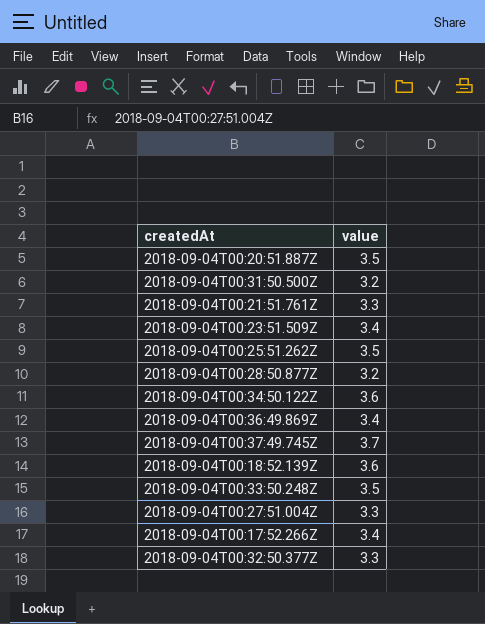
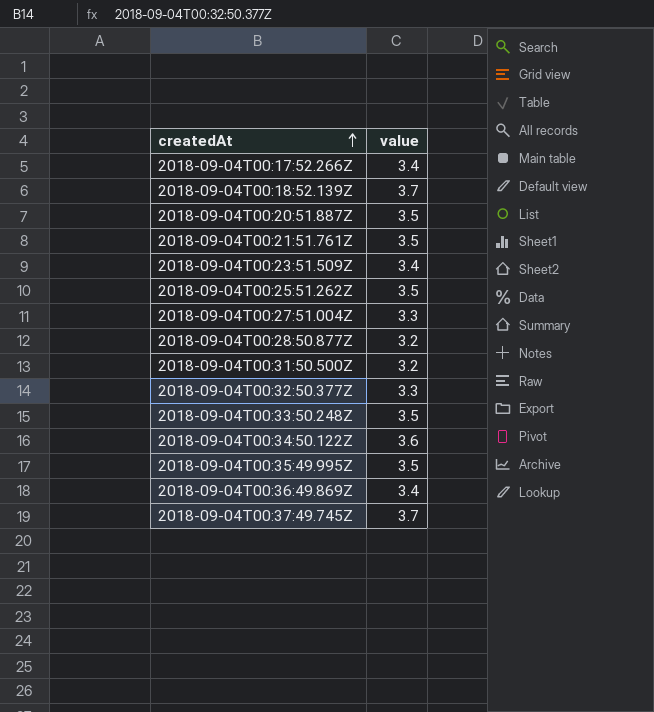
row order: none -> createdAt ascending
2018-09-04T00:18:52.139Z | value: 3.6 -> 3.7
2018-09-04T00:21:51.761Z | value: 3.3 -> 3.5
row 2018-09-04T00:35:49.995Z: none -> 3.5

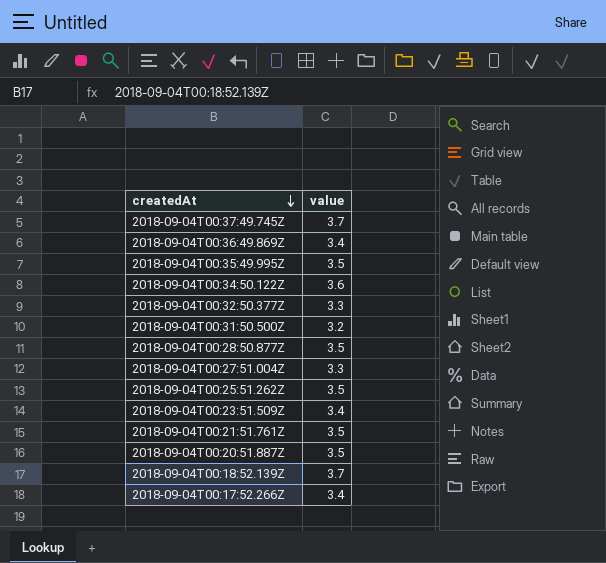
row order: createdAt ascending -> createdAt descending
row 2018-09-04T00:33:50.248Z: 3.5 -> none
2018-09-04T00:28:50.877Z | value: 3.2 -> 3.5

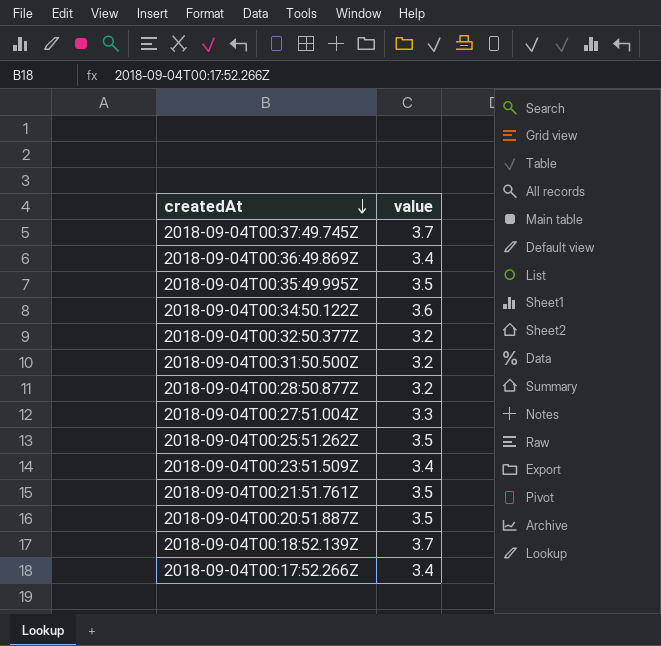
2018-09-04T00:32:50.377Z | value: 3.3 -> 3.2
2018-09-04T00:28:50.877Z | value: 3.5 -> 3.2

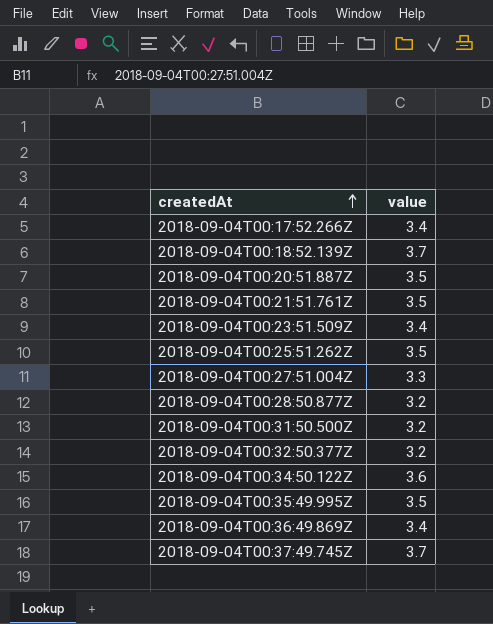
row order: createdAt descending -> createdAt ascending

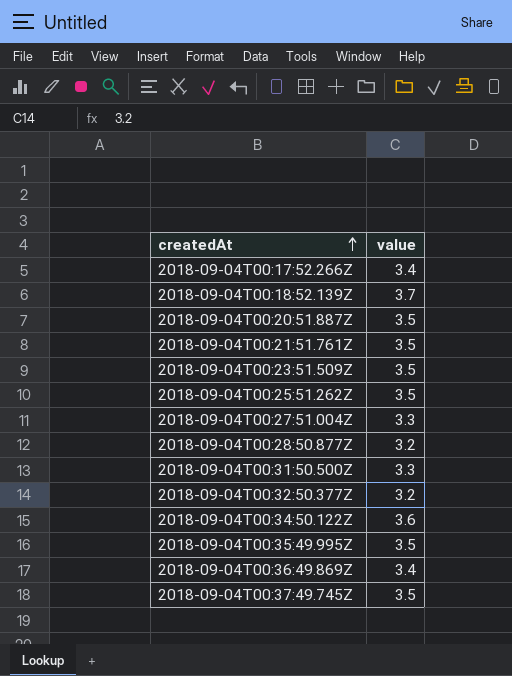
2018-09-04T00:23:51.509Z | value: 3.4 -> 3.5
2018-09-04T00:31:50.500Z | value: 3.2 -> 3.3
2018-09-04T00:37:49.745Z | value: 3.7 -> 3.5

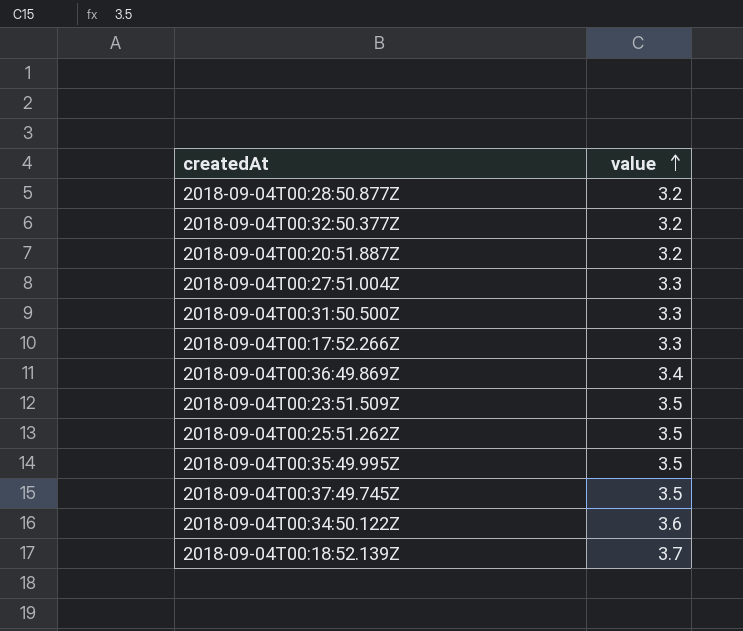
row order: createdAt ascending -> value ascending
row 2018-09-04T00:21:51.761Z: 3.5 -> none
2018-09-04T00:20:51.887Z | value: 3.5 -> 3.2
2018-09-04T00:17:52.266Z | value: 3.4 -> 3.3

